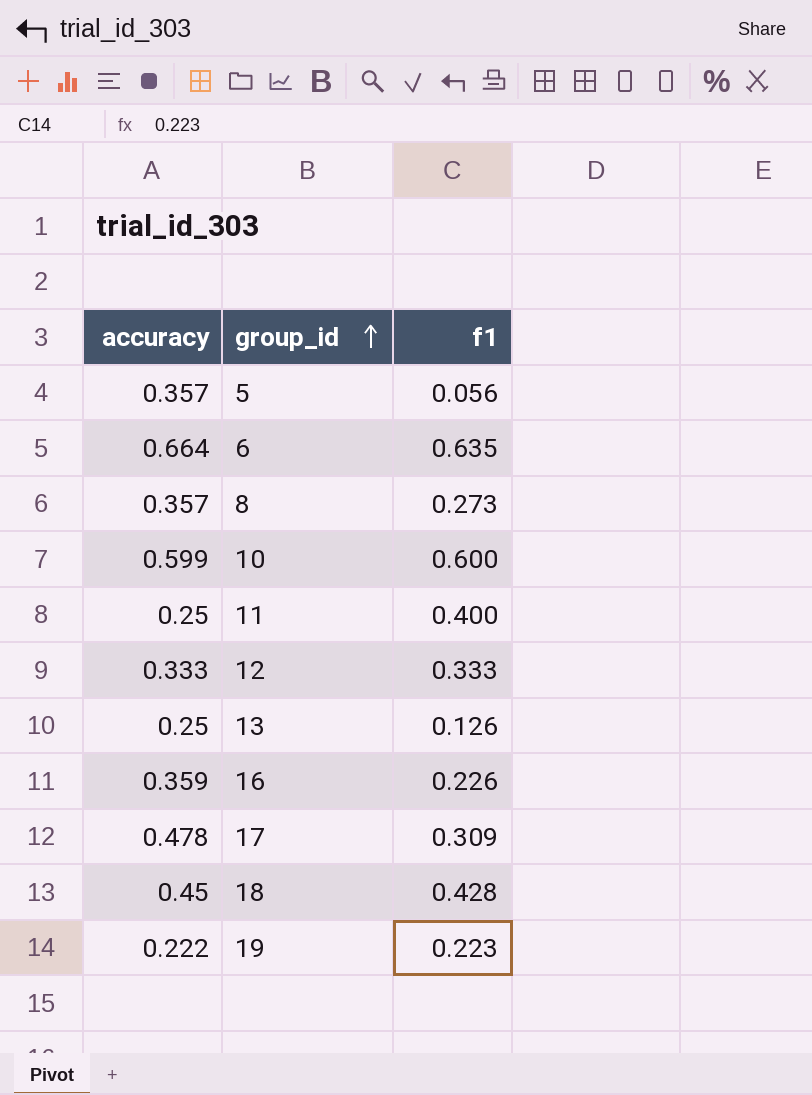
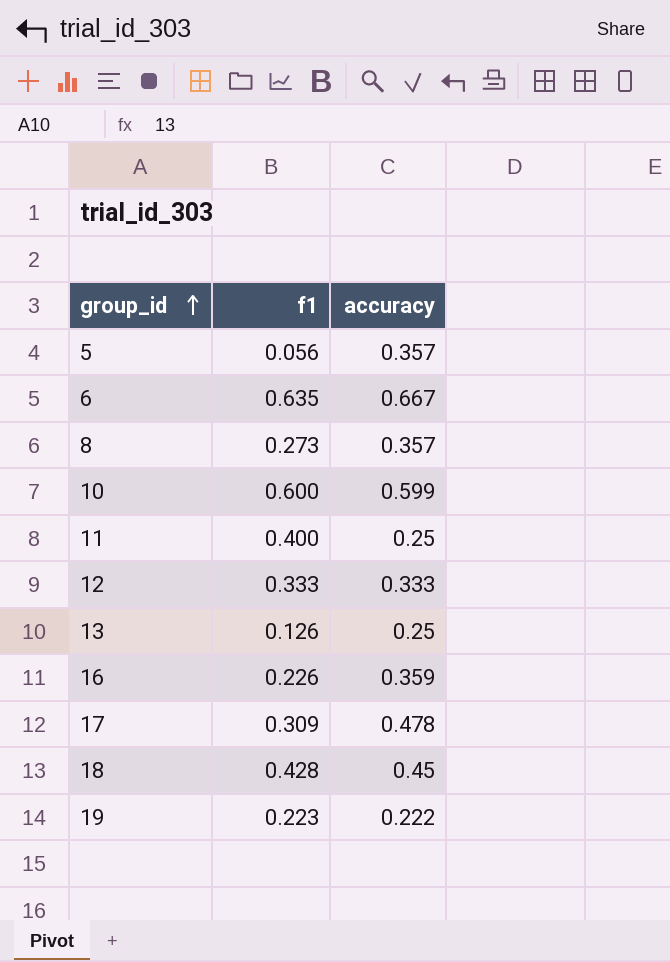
column accuracy | position: 1 -> 3
6 | accuracy: 0.664 -> 0.667

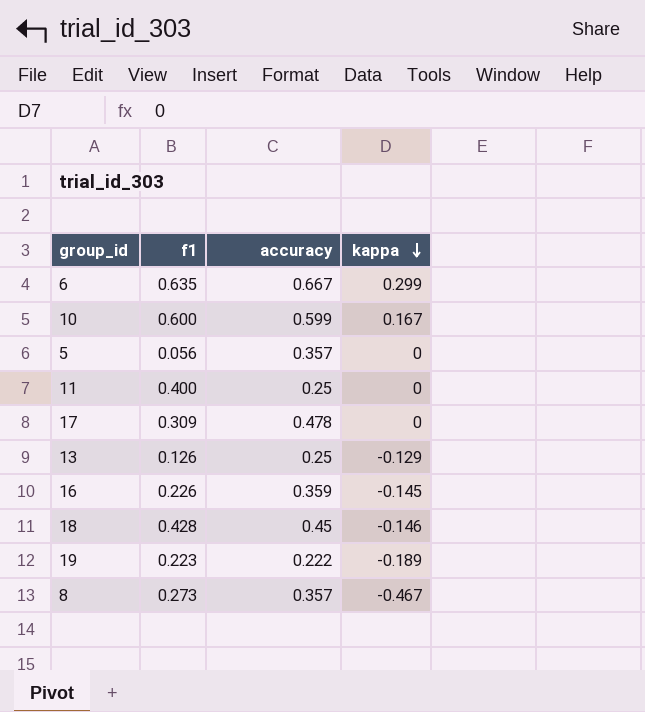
row order: group_id ascending -> kappa descending
column kappa | position: none -> 4
row 12: 0.333 | 0.333 -> none

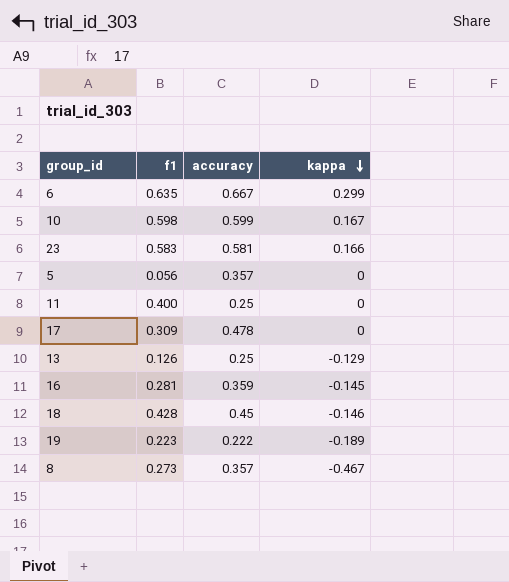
10 | f1: 0.600 -> 0.598
row 23: none -> 0.583 | 0.581 | 0.166
16 | f1: 0.226 -> 0.281

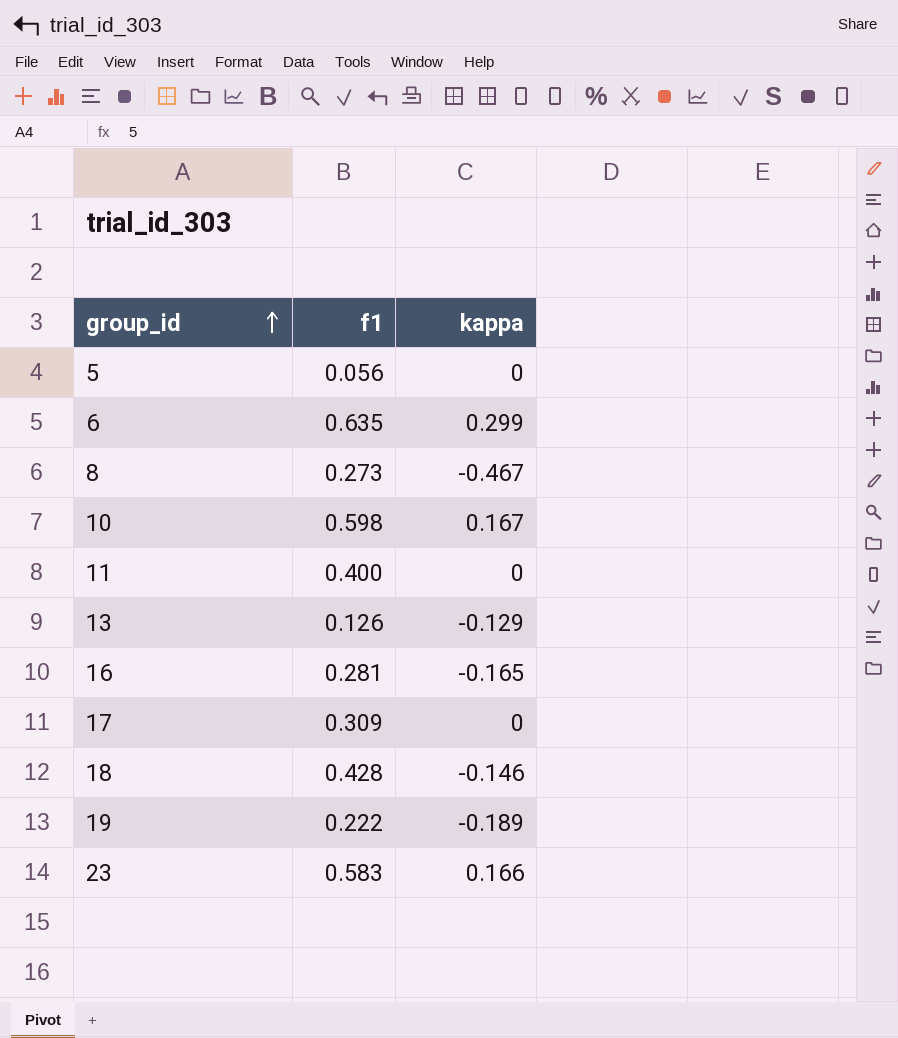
row order: kappa descending -> group_id ascending
column accuracy | position: 3 -> none
16 | kappa: -0.145 -> -0.165
19 | f1: 0.223 -> 0.222

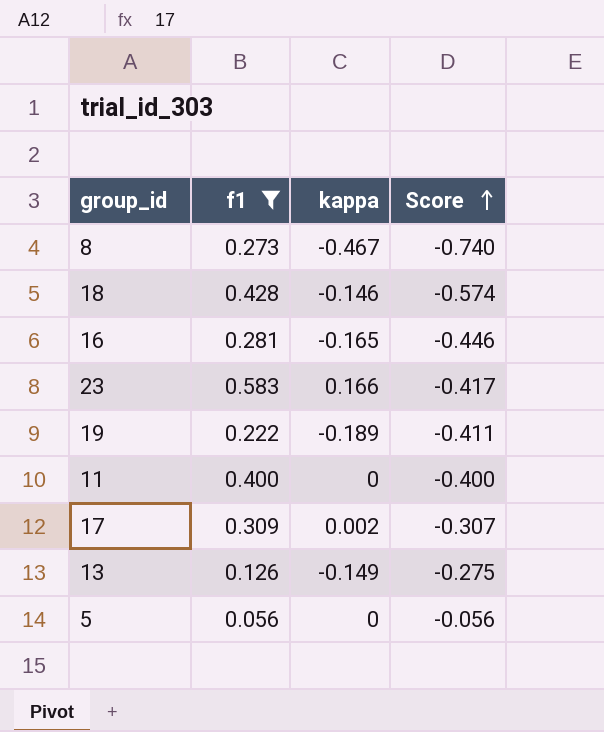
filter: none -> f1 <= 0.583
row order: group_id ascending -> Score ascending
column Score | formula: none -> [kappa] - [f1]
17 | kappa: 0 -> 0.002
13 | kappa: -0.129 -> -0.149

